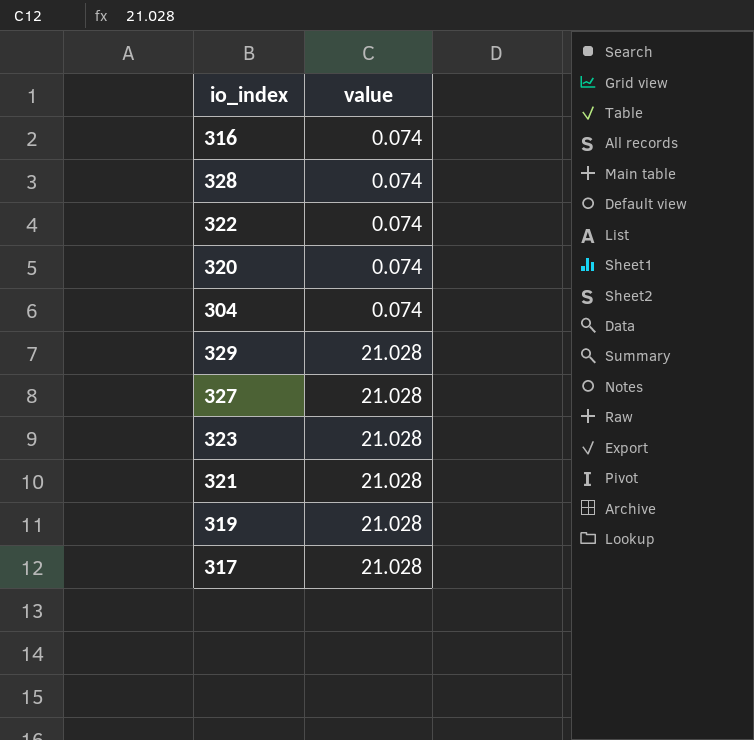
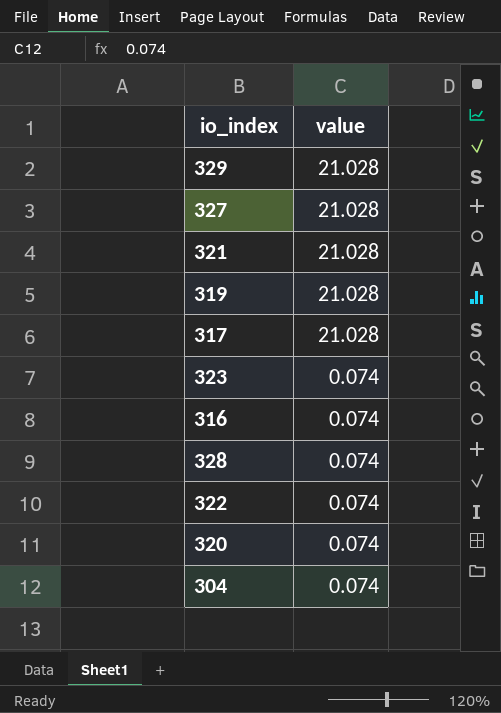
row order: value ascending -> value descending
323 | value: 21.028 -> 0.074

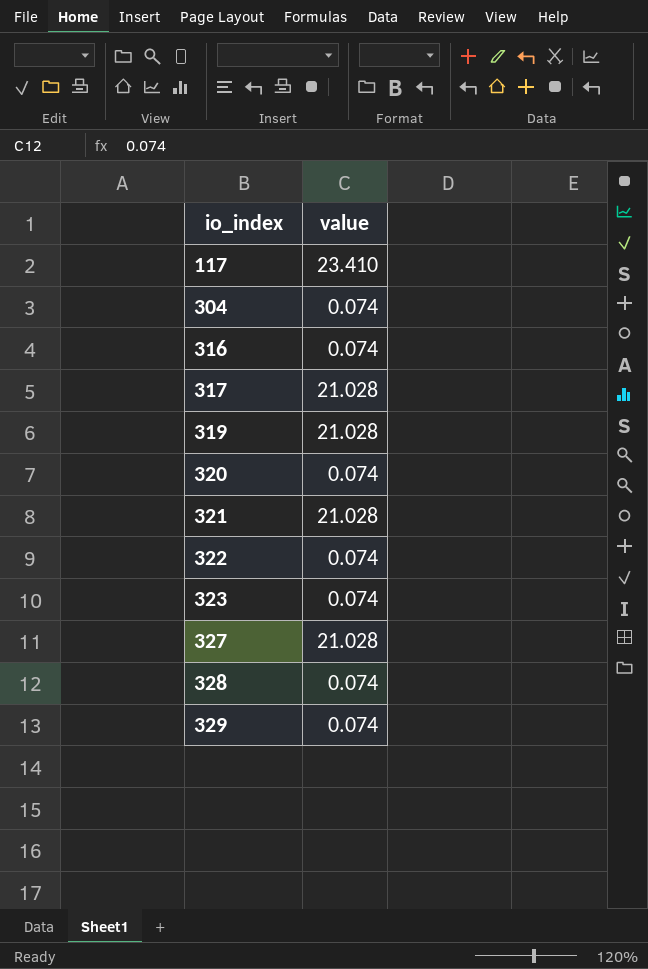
row order: value descending -> io_index ascending
row 117: none -> 23.410
329 | value: 21.028 -> 0.074

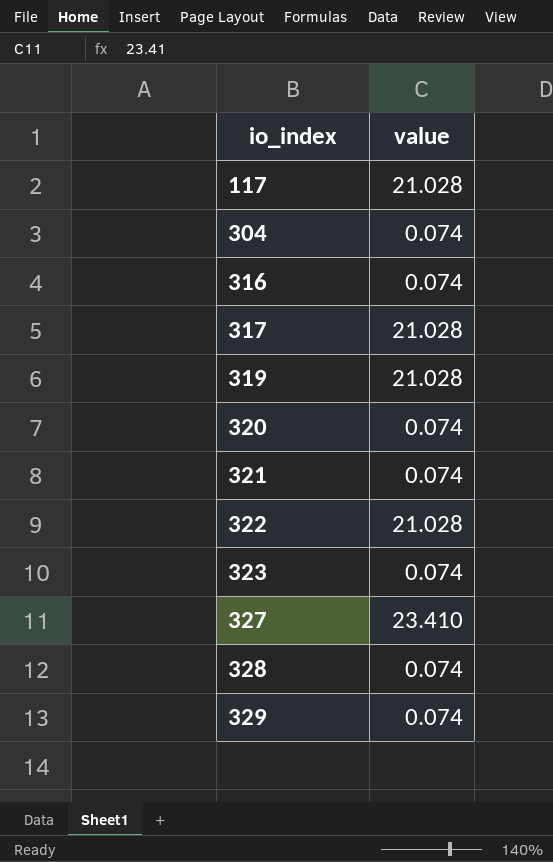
117 | value: 23.410 -> 21.028
321 | value: 21.028 -> 0.074
322 | value: 0.074 -> 21.028
327 | value: 21.028 -> 23.410

